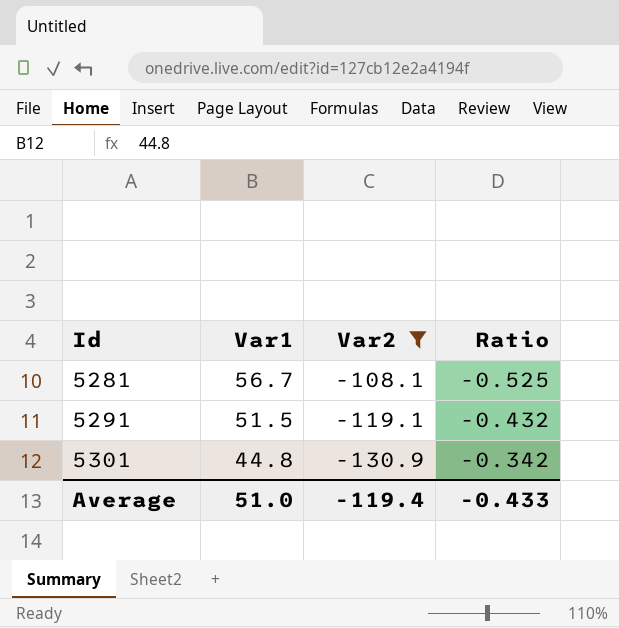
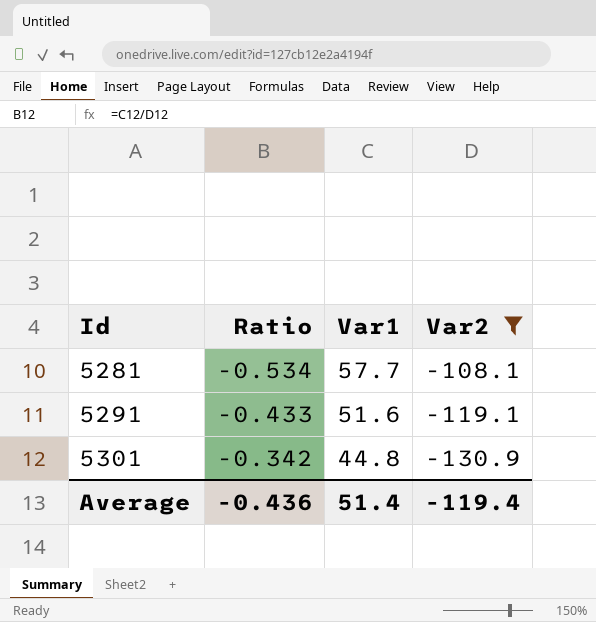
column Ratio | position: 4 -> 2
5281 | Ratio: -0.525 -> -0.534
5281 | Var1: 56.7 -> 57.7
5291 | Ratio: -0.432 -> -0.433
5291 | Var1: 51.5 -> 51.6
Average | Ratio: -0.433 -> -0.436
Average | Var1: 51.0 -> 51.4

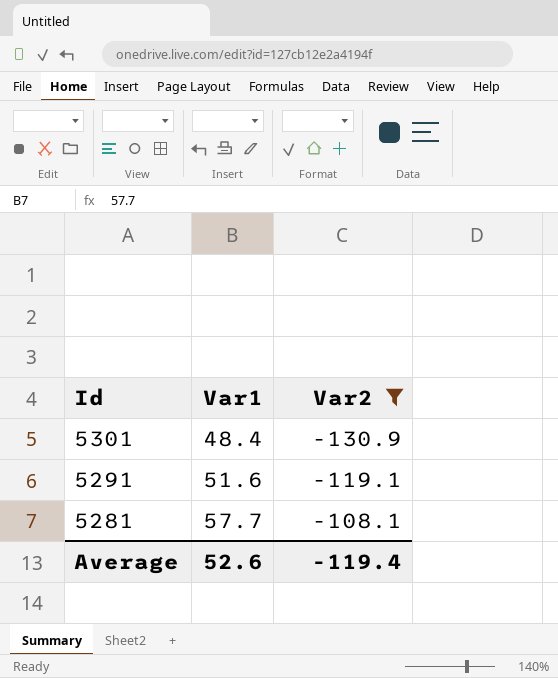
row order: Id ascending -> Id descending
column Ratio | formula: [Var1] / [Var2] -> none
5301 | Var1: 44.8 -> 48.4
Average | Var1: 51.4 -> 52.6

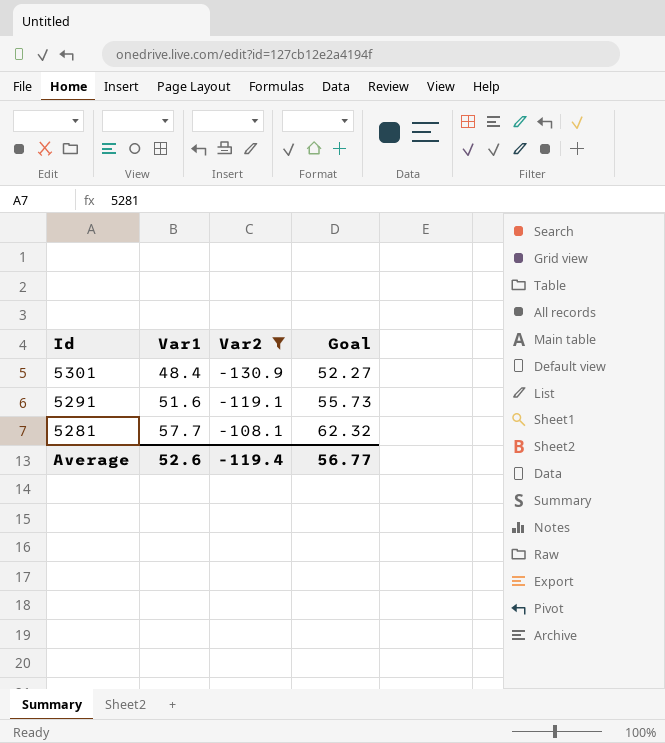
column Goal | formula: none -> [Var1] * 1.08

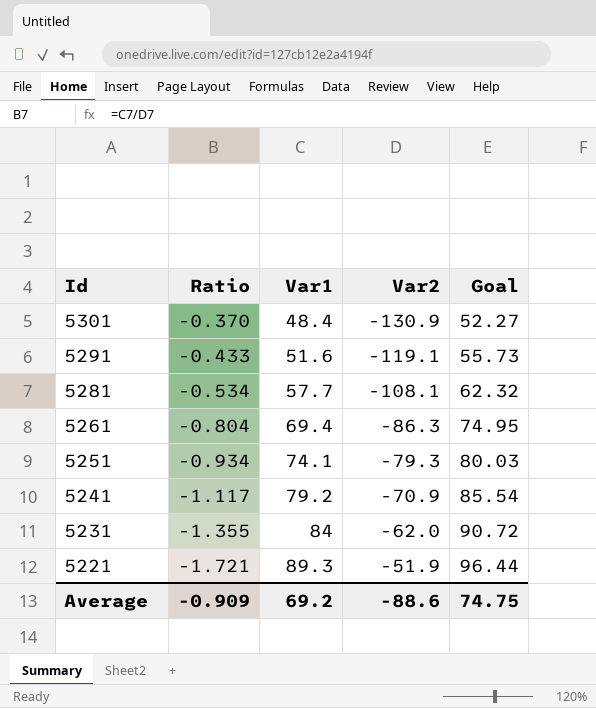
filter: Var2 <= -108.1 -> none
column Ratio | formula: none -> [Var1] / [Var2]
Average | Var1: 52.6 -> 69.2
Average | Var2: -119.4 -> -88.6
Average | Goal: 56.77 -> 74.75

